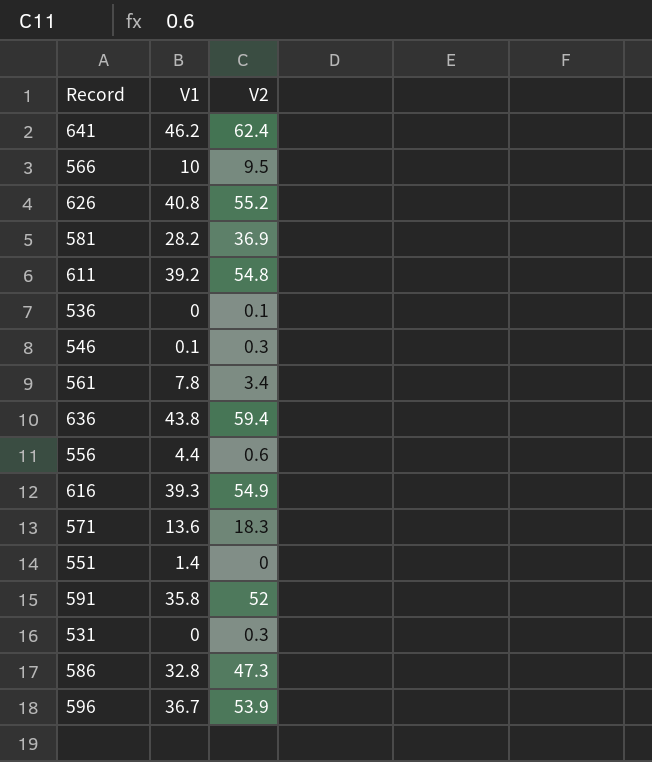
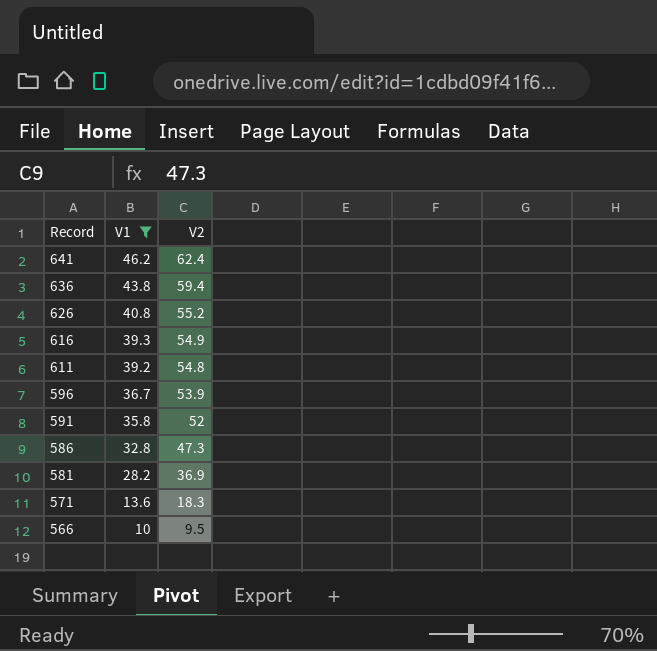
filter: none -> V1 >= 10
row order: none -> Record descending

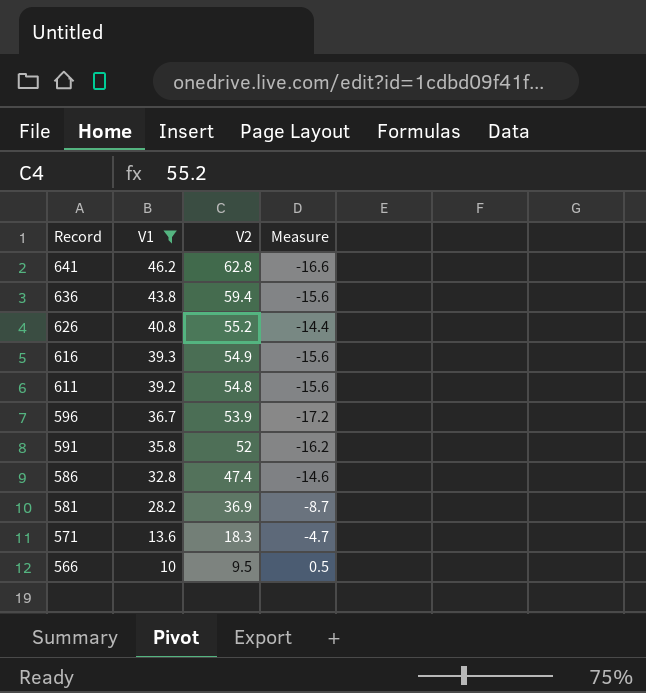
column Measure | formula: none -> [V1] - [V2]
641 | V2: 62.4 -> 62.8
586 | V2: 47.3 -> 47.4

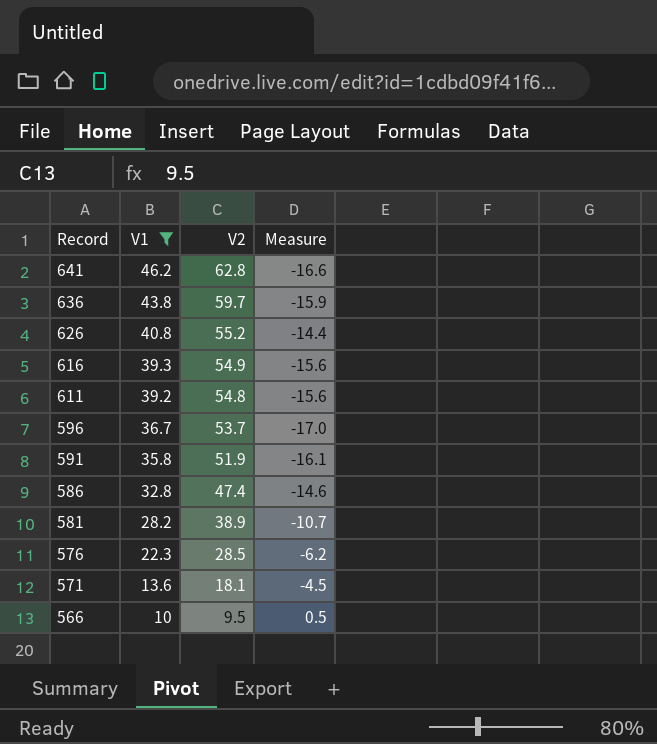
636 | V2: 59.4 -> 59.7
636 | Measure: -15.6 -> -15.9
596 | V2: 53.9 -> 53.7
596 | Measure: -17.2 -> -17.0
591 | V2: 52 -> 51.9
591 | Measure: -16.2 -> -16.1
581 | V2: 36.9 -> 38.9
581 | Measure: -8.7 -> -10.7
row 576: none -> 22.3 | 28.5 | -6.2
571 | V2: 18.3 -> 18.1
571 | Measure: -4.7 -> -4.5

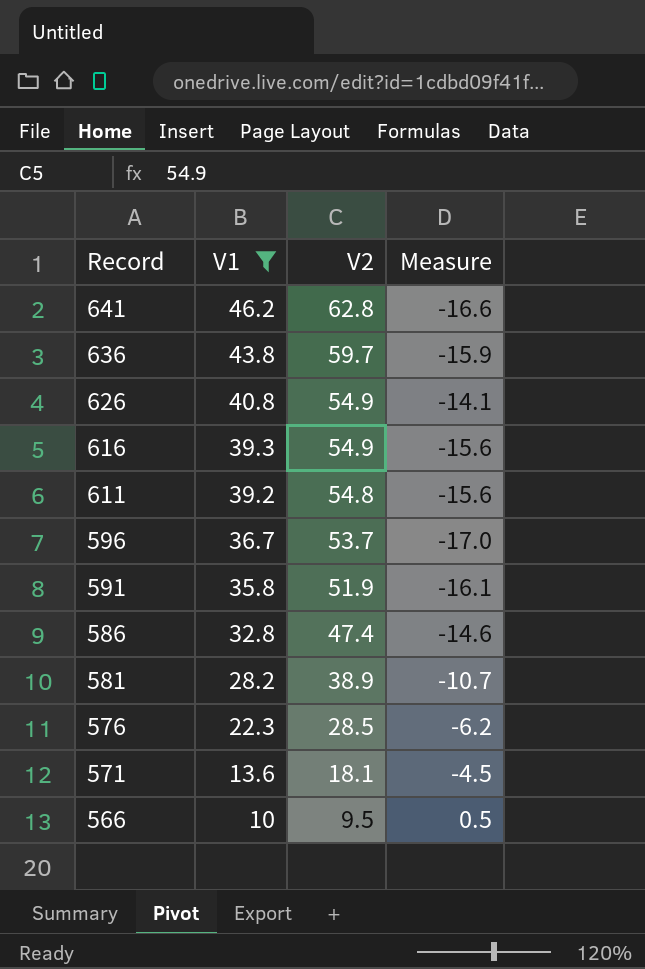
626 | V2: 55.2 -> 54.9
626 | Measure: -14.4 -> -14.1

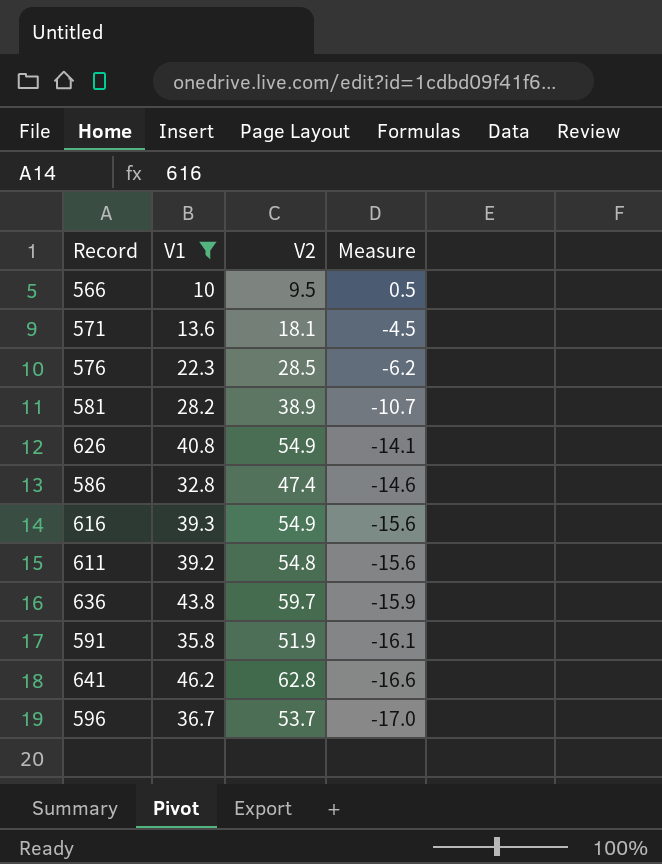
row order: Record descending -> Measure descending

